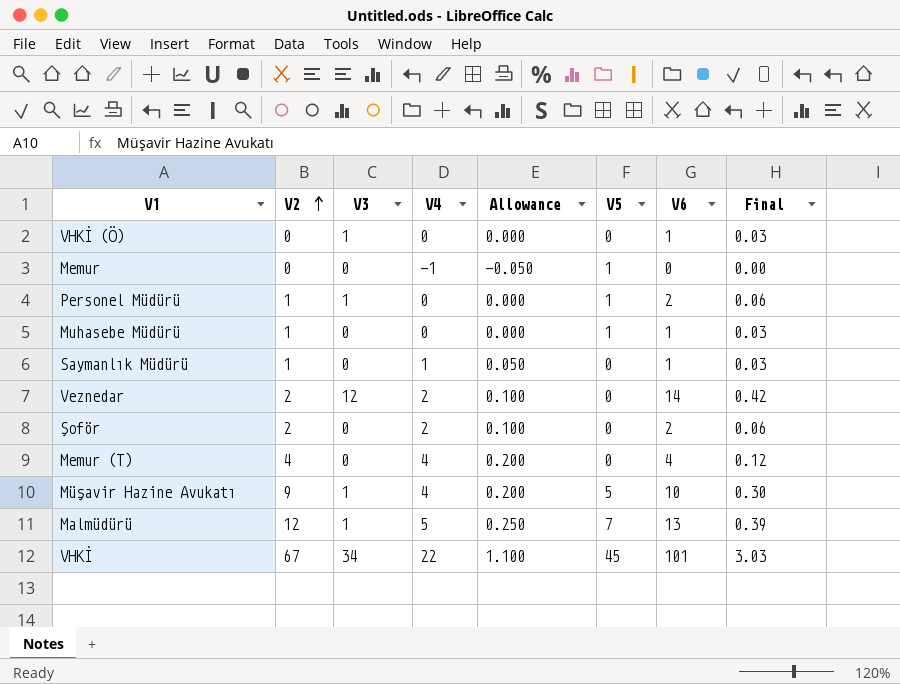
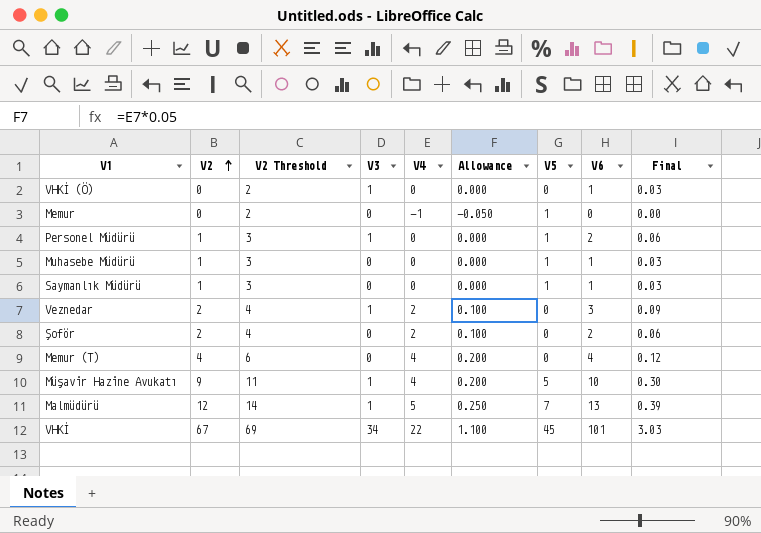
column V2 Threshold | formula: none -> [V2] + 2
Saymanlık Müdürü | V4: 1 -> 0
Saymanlık Müdürü | Allowance: 0.050 -> 0.000
Saymanlık Müdürü | V5: 0 -> 1
Veznedar | V3: 12 -> 1
Veznedar | V6: 14 -> 3
Veznedar | Final: 0.42 -> 0.09

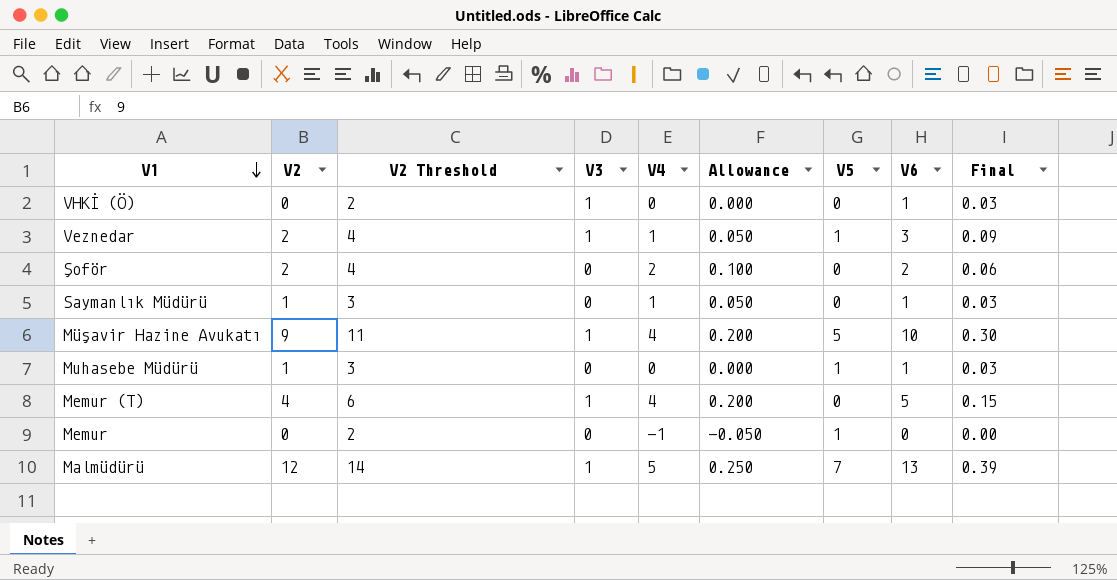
row order: V2 ascending -> V1 descending
row Personel Müdürü: 1 | 3 | 1 | 0 | 0.000 | 1 | 2 | 0.06 -> none
row VHKİ: 67 | 69 | 34 | 22 | 1.100 | 45 | 101 | 3.03 -> none
Veznedar | V4: 2 -> 1
Veznedar | Allowance: 0.100 -> 0.050
Veznedar | V5: 0 -> 1
Saymanlık Müdürü | V4: 0 -> 1
Saymanlık Müdürü | Allowance: 0.000 -> 0.050
Saymanlık Müdürü | V5: 1 -> 0
Memur (T) | V3: 0 -> 1
Memur (T) | V6: 4 -> 5
Memur (T) | Final: 0.12 -> 0.15

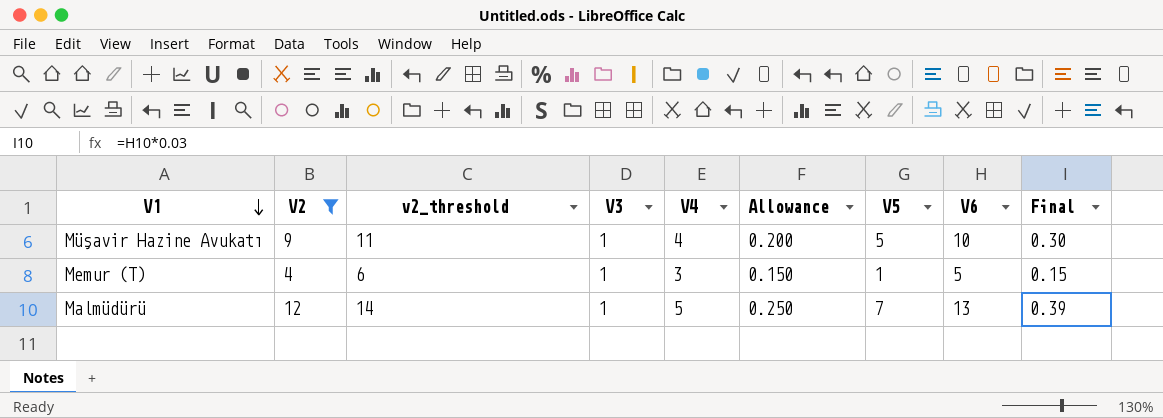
filter: none -> V2 >= 4
column name: V2 Threshold -> v2_threshold
Memur (T) | V4: 4 -> 3
Memur (T) | Allowance: 0.200 -> 0.150
Memur (T) | V5: 0 -> 1

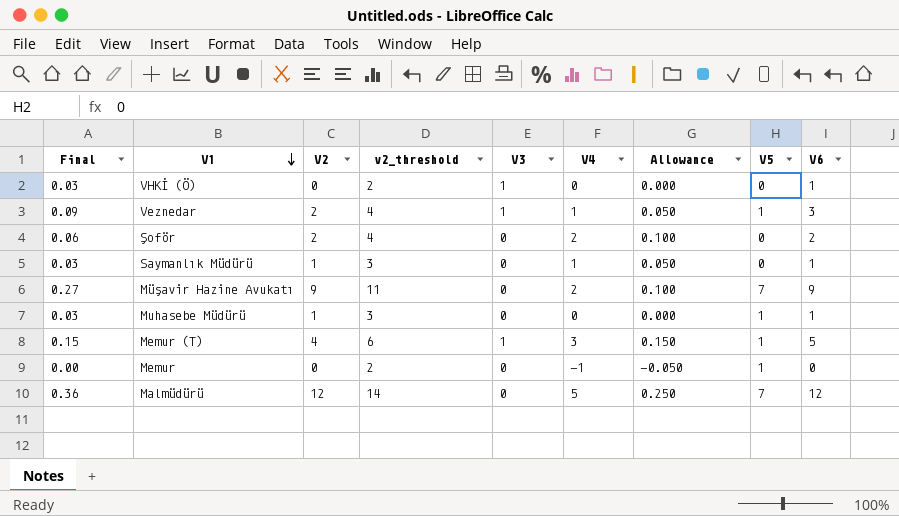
filter: V2 >= 4 -> none
column Final | position: 9 -> 1
Müşavir Hazine Avukatı | Final: 0.30 -> 0.27
Müşavir Hazine Avukatı | V3: 1 -> 0
Müşavir Hazine Avukatı | V4: 4 -> 2
Müşavir Hazine Avukatı | Allowance: 0.200 -> 0.100
Müşavir Hazine Avukatı | V5: 5 -> 7
Müşavir Hazine Avukatı | V6: 10 -> 9
Malmüdürü | Final: 0.39 -> 0.36
Malmüdürü | V3: 1 -> 0
Malmüdürü | V6: 13 -> 12

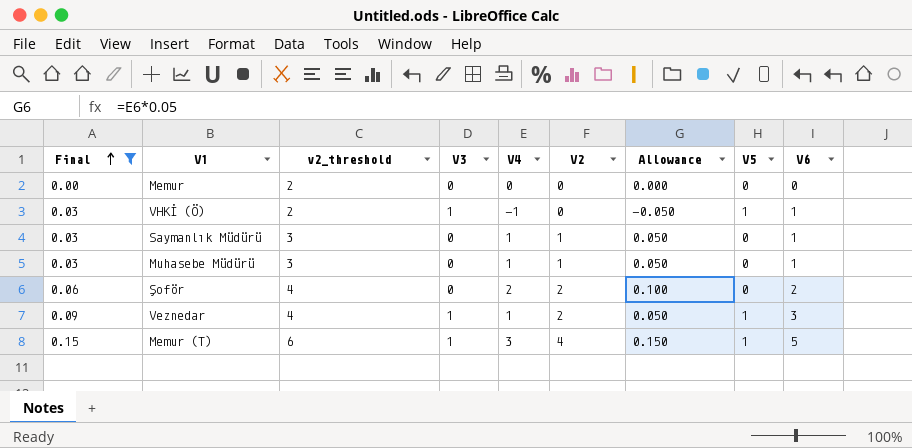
filter: none -> Final <= 0.15
row order: V1 descending -> Final ascending
column V2 | position: 3 -> 6
Memur | V4: -1 -> 0
Memur | Allowance: -0.050 -> 0.000
Memur | V5: 1 -> 0
VHKİ (Ö) | V4: 0 -> -1
VHKİ (Ö) | Allowance: 0.000 -> -0.050
VHKİ (Ö) | V5: 0 -> 1
Muhasebe Müdürü | V4: 0 -> 1
Muhasebe Müdürü | Allowance: 0.000 -> 0.050
Muhasebe Müdürü | V5: 1 -> 0

